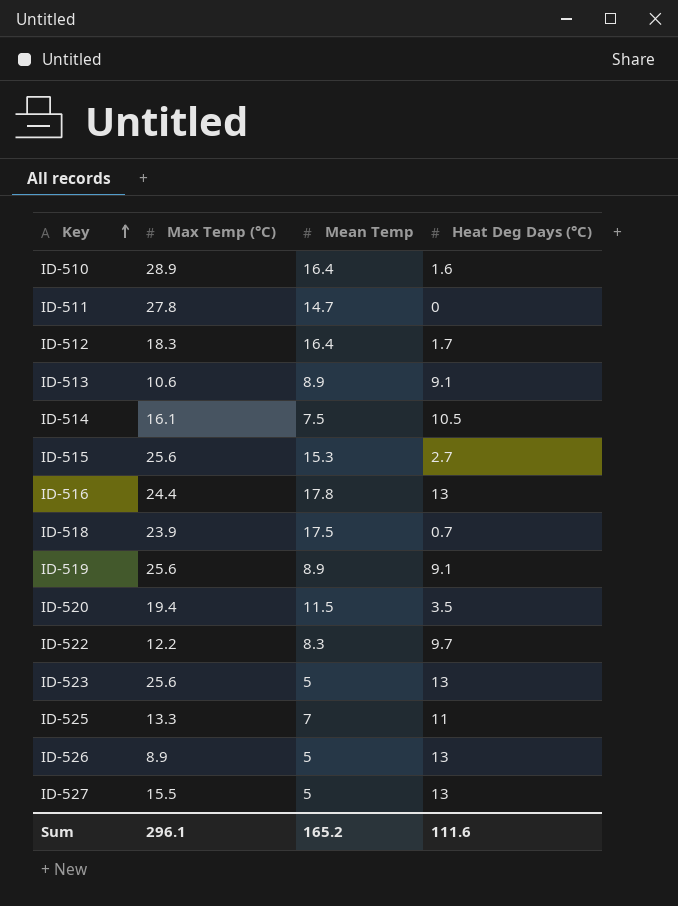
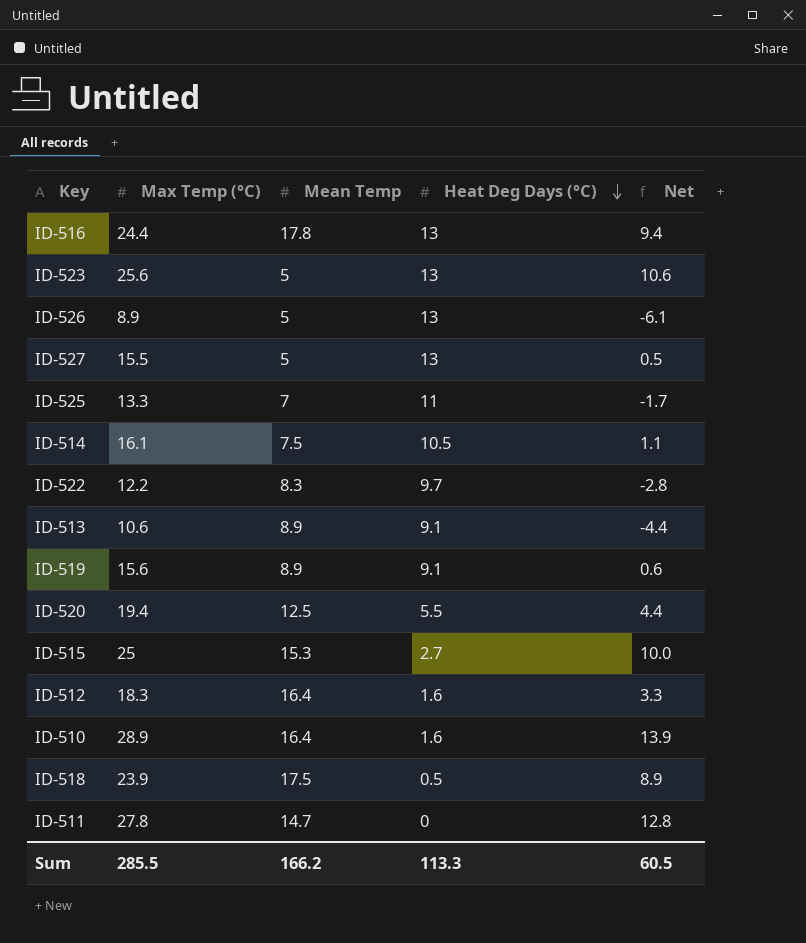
row order: Key ascending -> Heat Deg Days (°C) descending
column Net | formula: none -> [Max Temp (°C)] - 15
ID-519 | Max Temp (°C): 25.6 -> 15.6
ID-520 | Mean Temp: 11.5 -> 12.5
ID-520 | Heat Deg Days (°C): 3.5 -> 5.5
ID-515 | Max Temp (°C): 25.6 -> 25
ID-512 | Heat Deg Days (°C): 1.7 -> 1.6
ID-518 | Heat Deg Days (°C): 0.7 -> 0.5
Sum | Max Temp (°C): 296.1 -> 285.5
Sum | Mean Temp: 165.2 -> 166.2
Sum | Heat Deg Days (°C): 111.6 -> 113.3

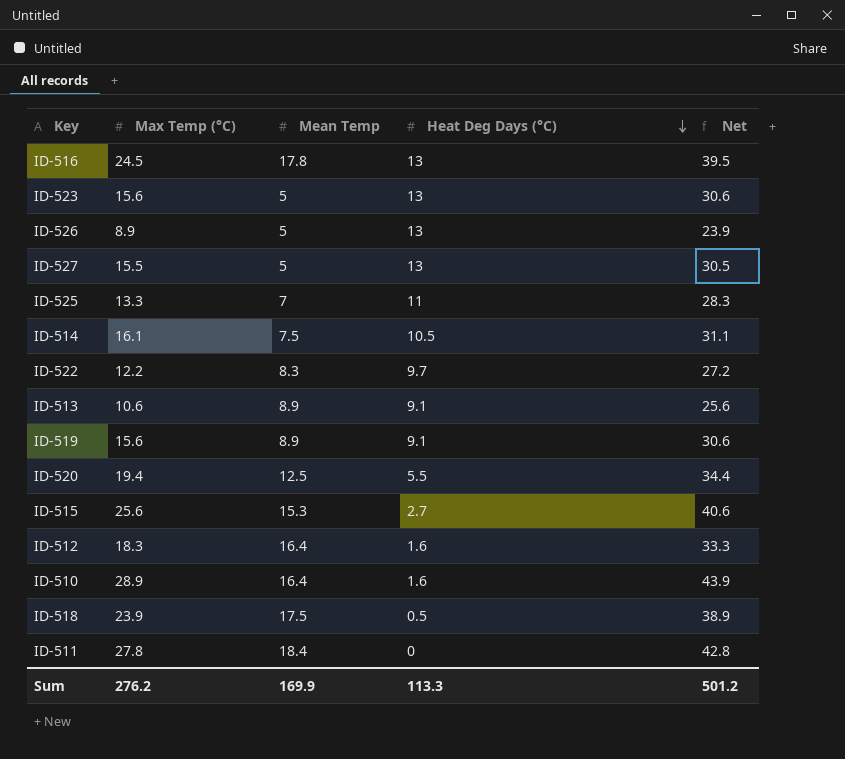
column Net | formula: [Max Temp (°C)] - 15 -> [Max Temp (°C)] + 15
ID-516 | Max Temp (°C): 24.4 -> 24.5
ID-523 | Max Temp (°C): 25.6 -> 15.6
ID-515 | Max Temp (°C): 25 -> 25.6
ID-511 | Mean Temp: 14.7 -> 18.4
Sum | Max Temp (°C): 285.5 -> 276.2
Sum | Mean Temp: 166.2 -> 169.9
Sum | Net: 60.5 -> 501.2

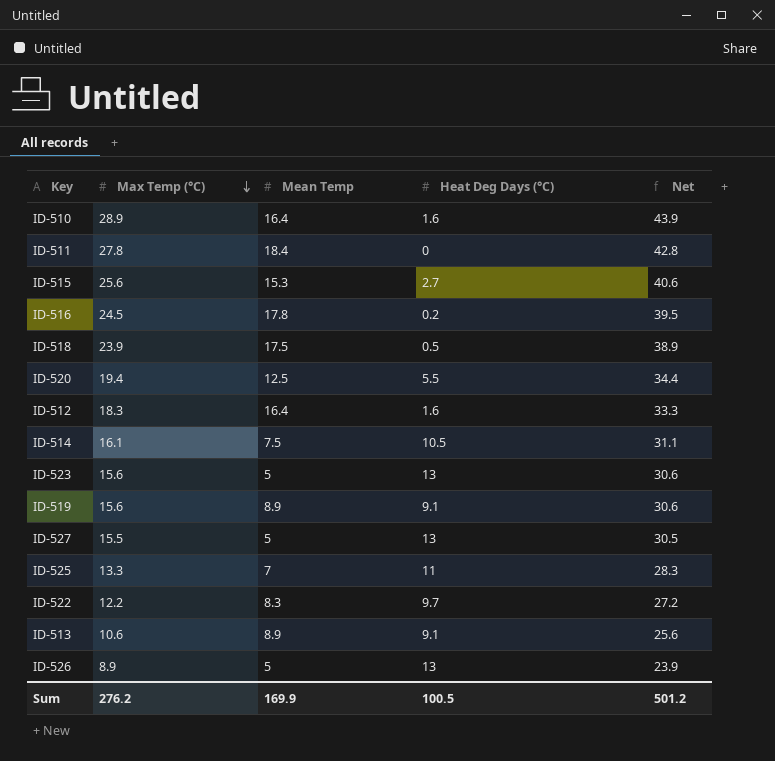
row order: Heat Deg Days (°C) descending -> Max Temp (°C) descending
ID-516 | Heat Deg Days (°C): 13 -> 0.2
Sum | Heat Deg Days (°C): 113.3 -> 100.5

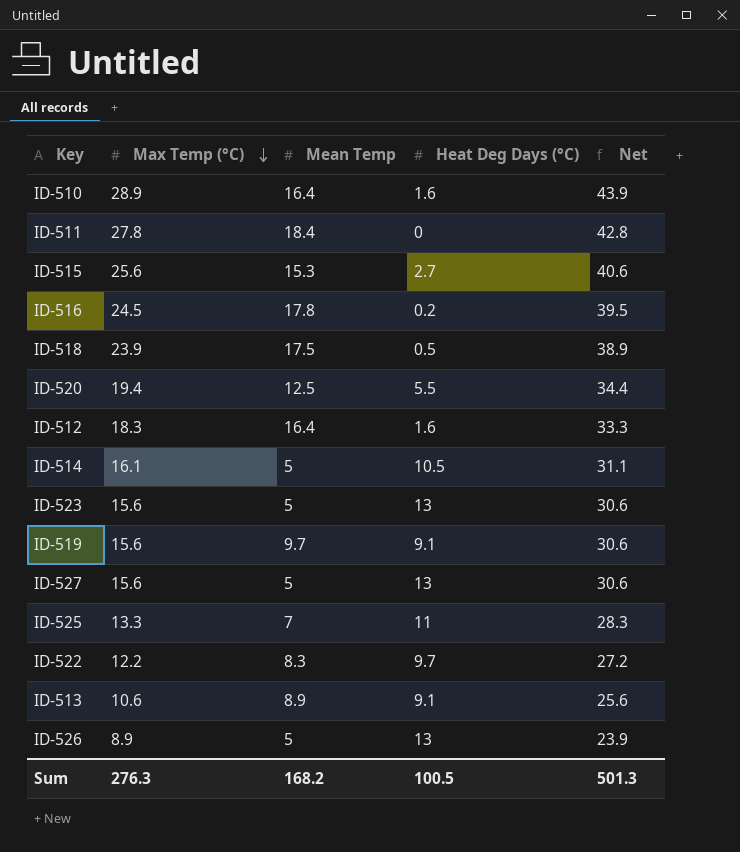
ID-514 | Mean Temp: 7.5 -> 5
ID-519 | Mean Temp: 8.9 -> 9.7
ID-527 | Max Temp (°C): 15.5 -> 15.6
ID-527 | Net: 30.5 -> 30.6
Sum | Max Temp (°C): 276.2 -> 276.3
Sum | Mean Temp: 169.9 -> 168.2
Sum | Net: 501.2 -> 501.3

